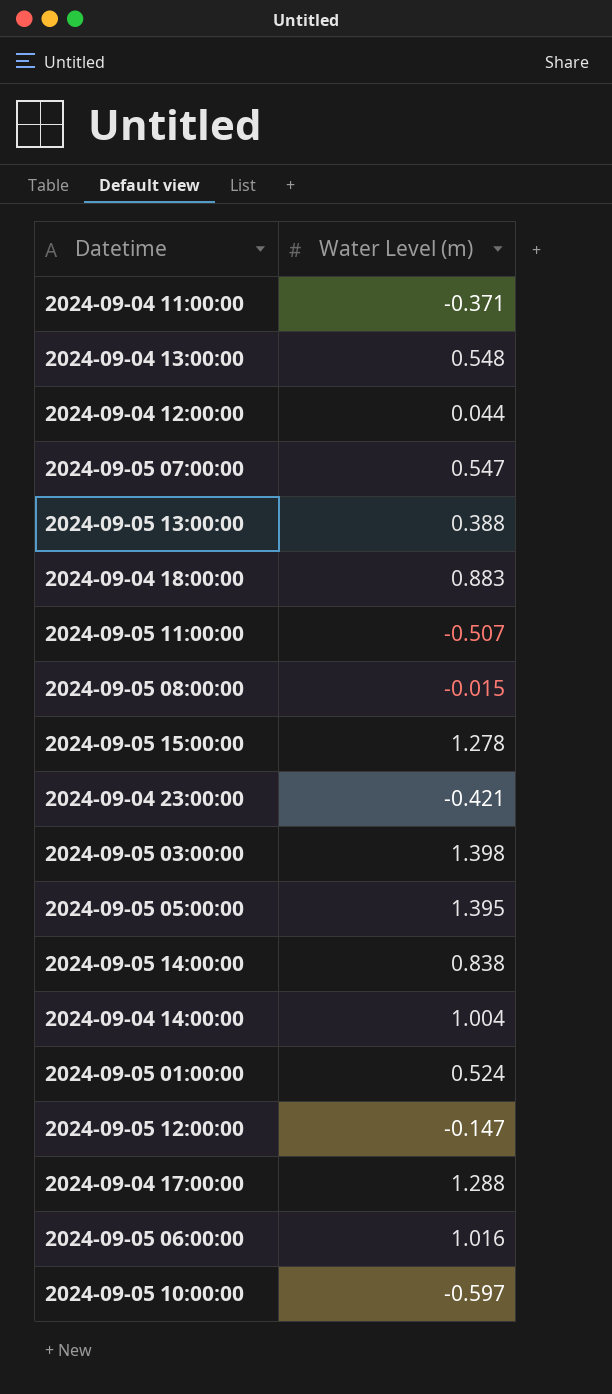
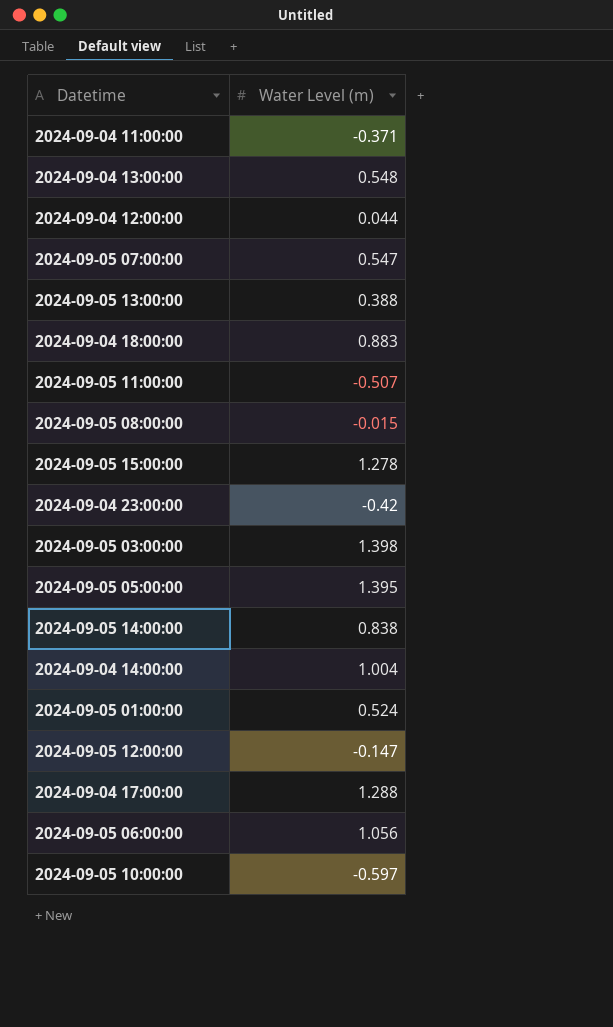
2024-09-04 23:00:00 | Water Level (m): -0.421 -> -0.42
2024-09-05 06:00:00 | Water Level (m): 1.016 -> 1.056

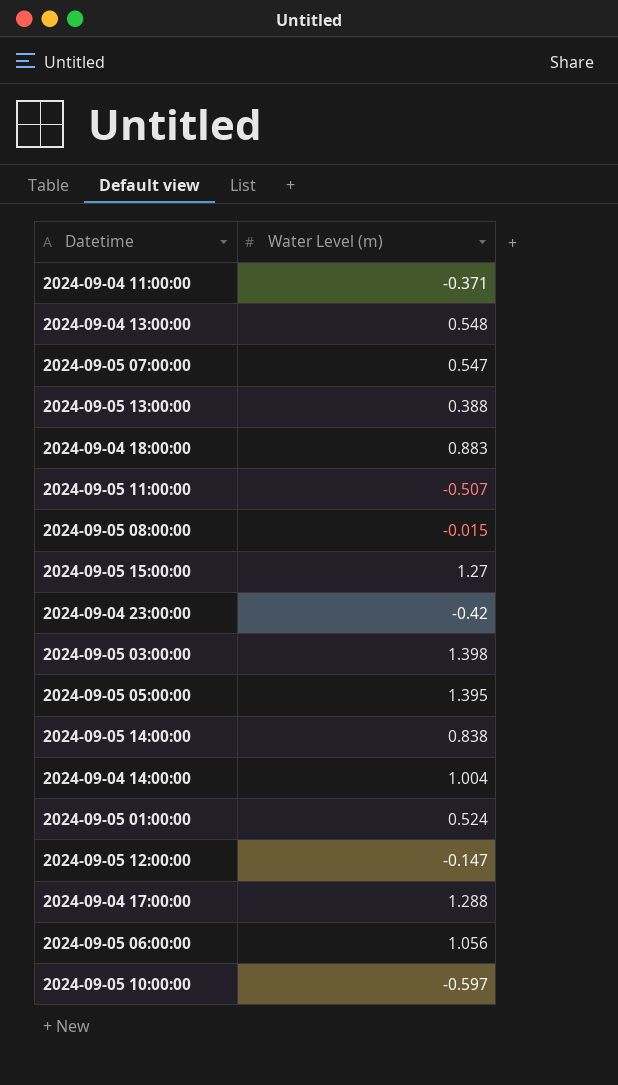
row 2024-09-04 12:00:00: 0.044 -> none
2024-09-05 15:00:00 | Water Level (m): 1.278 -> 1.27

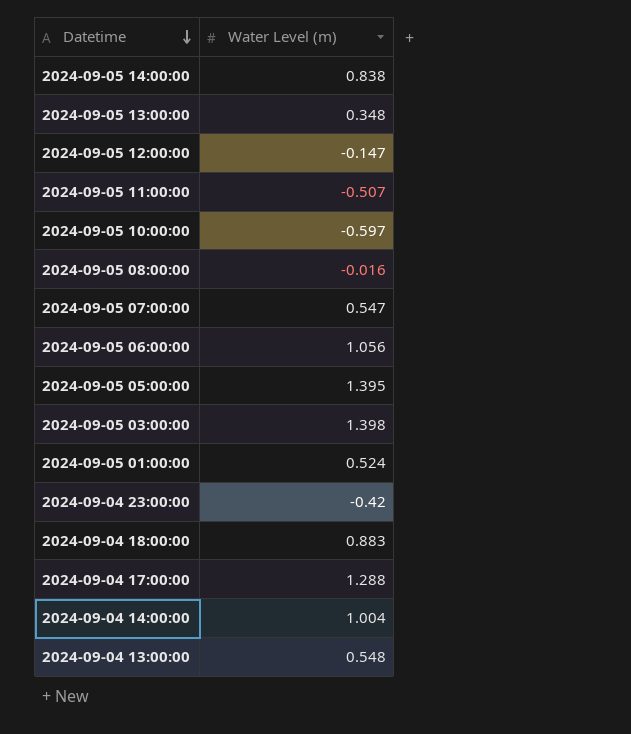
row order: none -> Datetime descending
row 2024-09-04 11:00:00: -0.371 -> none
row 2024-09-05 15:00:00: 1.27 -> none
2024-09-05 13:00:00 | Water Level (m): 0.388 -> 0.348
2024-09-05 08:00:00 | Water Level (m): -0.015 -> -0.016

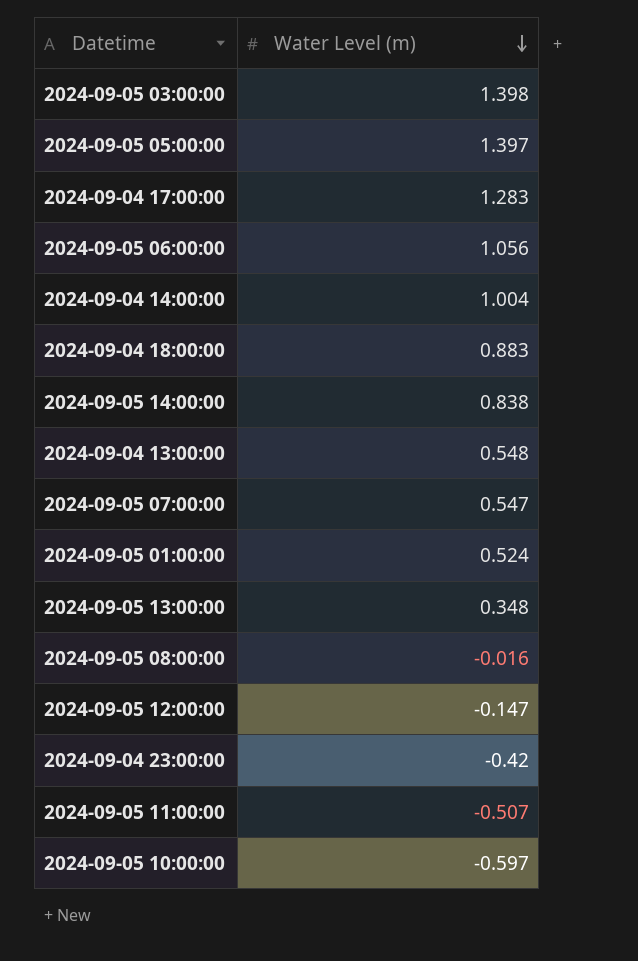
row order: Datetime descending -> Water Level (m) descending
2024-09-05 05:00:00 | Water Level (m): 1.395 -> 1.397
2024-09-04 17:00:00 | Water Level (m): 1.288 -> 1.283

